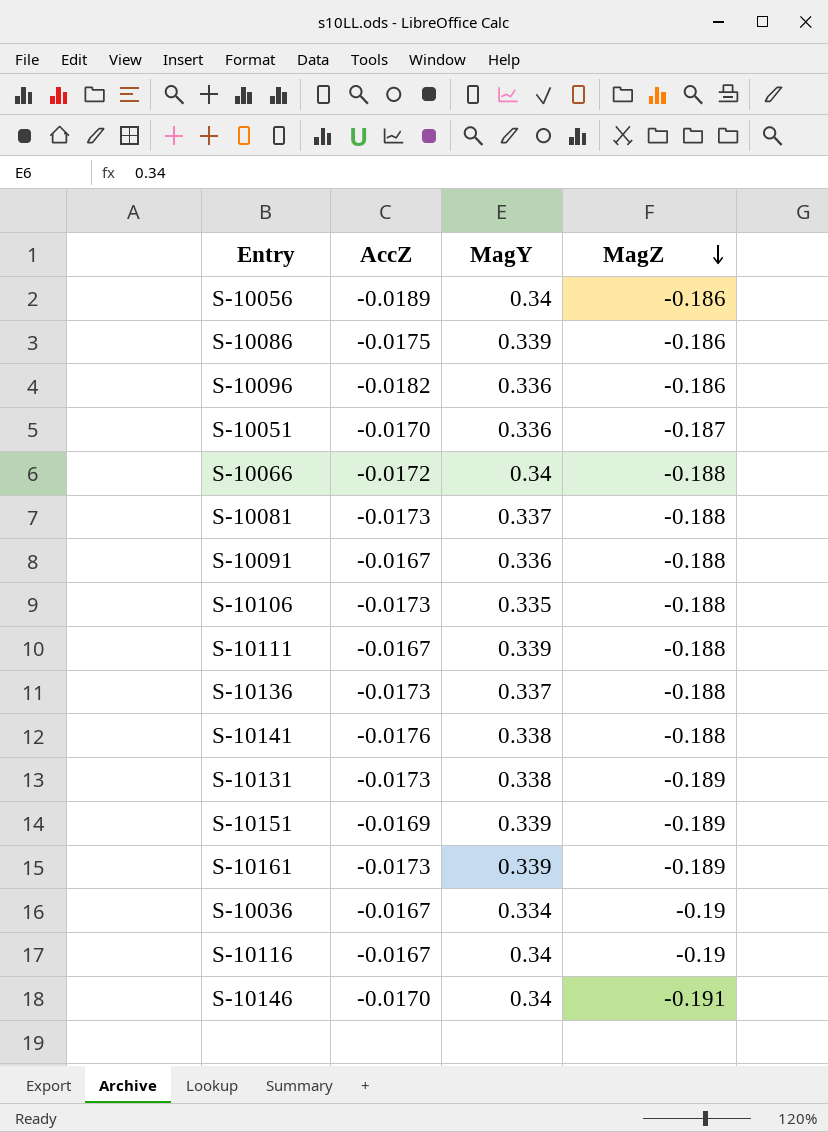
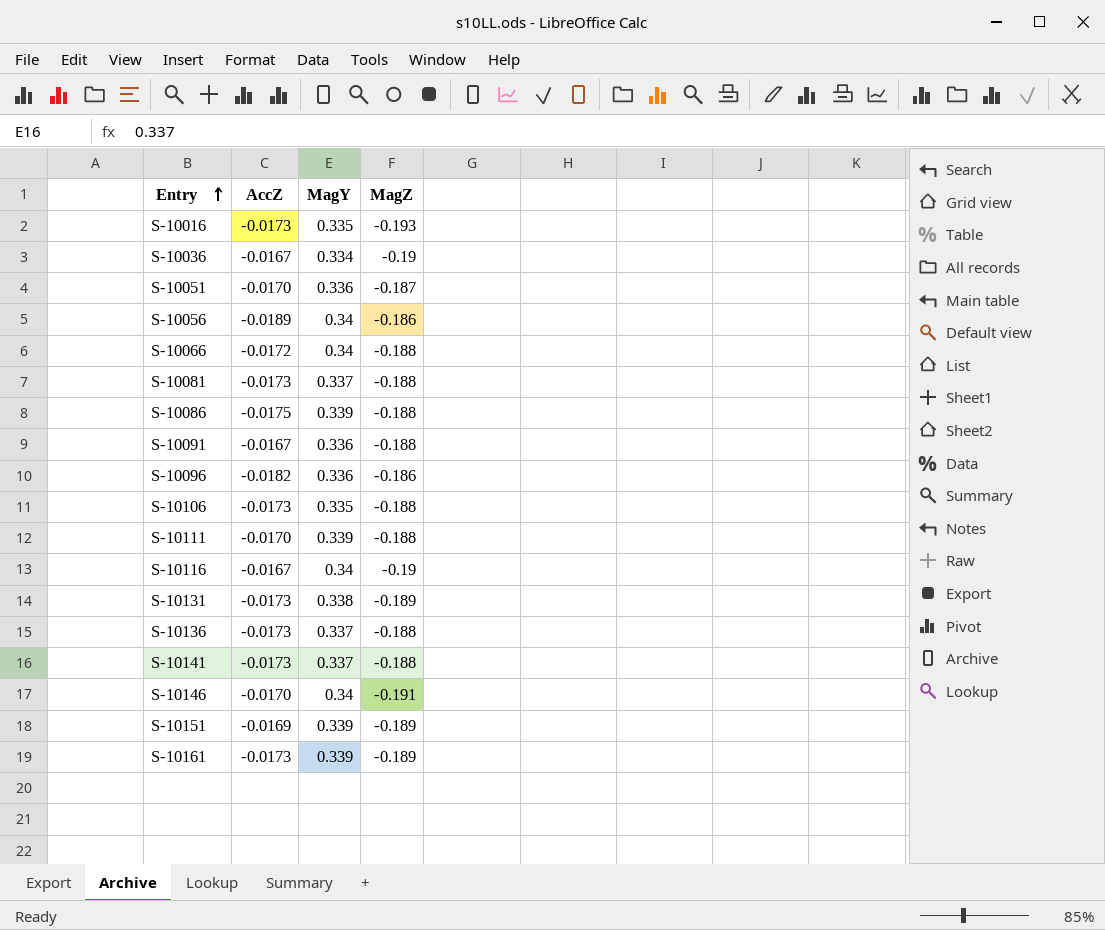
row order: MagZ descending -> Entry ascending
row S-10016: none -> -0.0173 | 0.335 | -0.193
S-10086 | MagZ: -0.186 -> -0.188
S-10111 | AccZ: -0.0167 -> -0.0170
S-10141 | AccZ: -0.0176 -> -0.0173
S-10141 | MagY: 0.338 -> 0.337

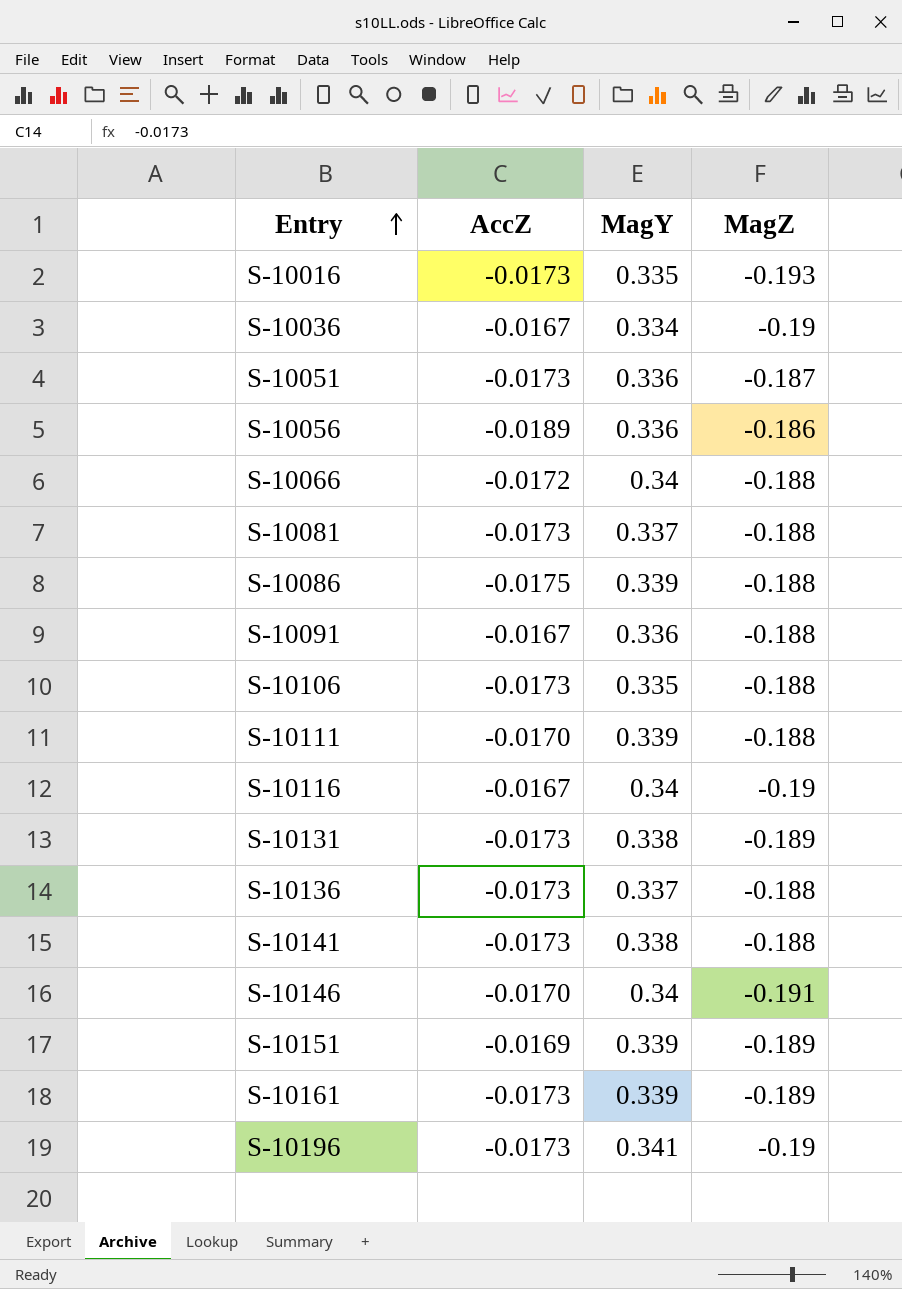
row S-10096: -0.0182 | 0.336 | -0.186 -> none
S-10051 | AccZ: -0.0170 -> -0.0173
S-10056 | MagY: 0.34 -> 0.336
S-10141 | MagY: 0.337 -> 0.338
row S-10196: none -> -0.0173 | 0.341 | -0.19

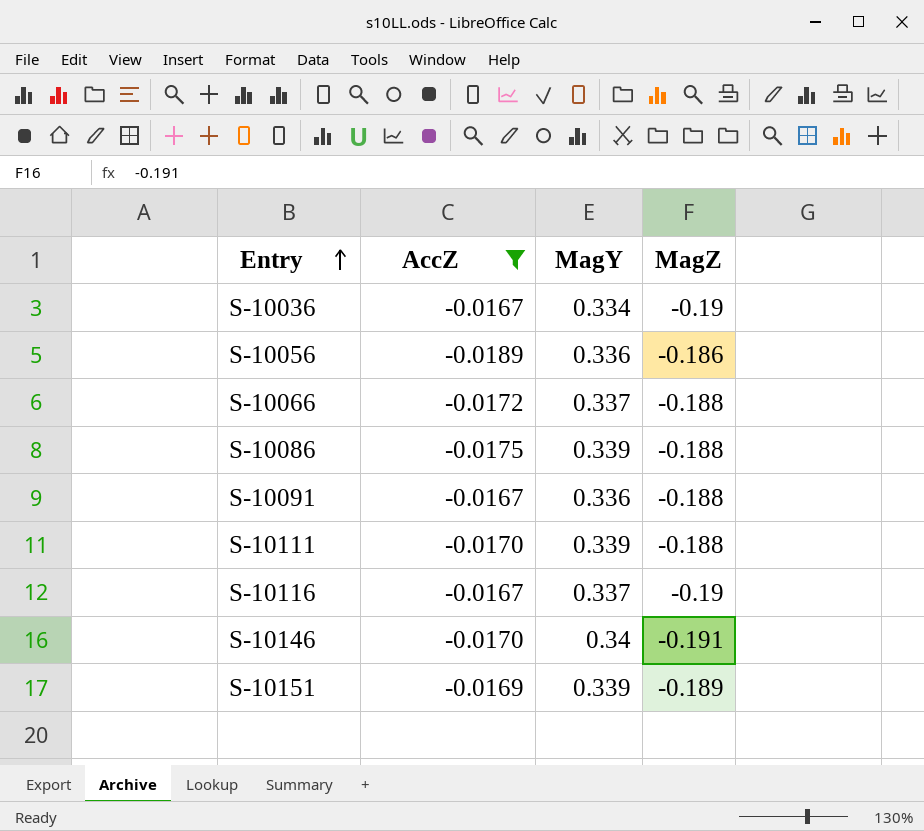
filter: none -> AccZ != -0.0173
S-10066 | MagY: 0.34 -> 0.337
S-10116 | MagY: 0.34 -> 0.337

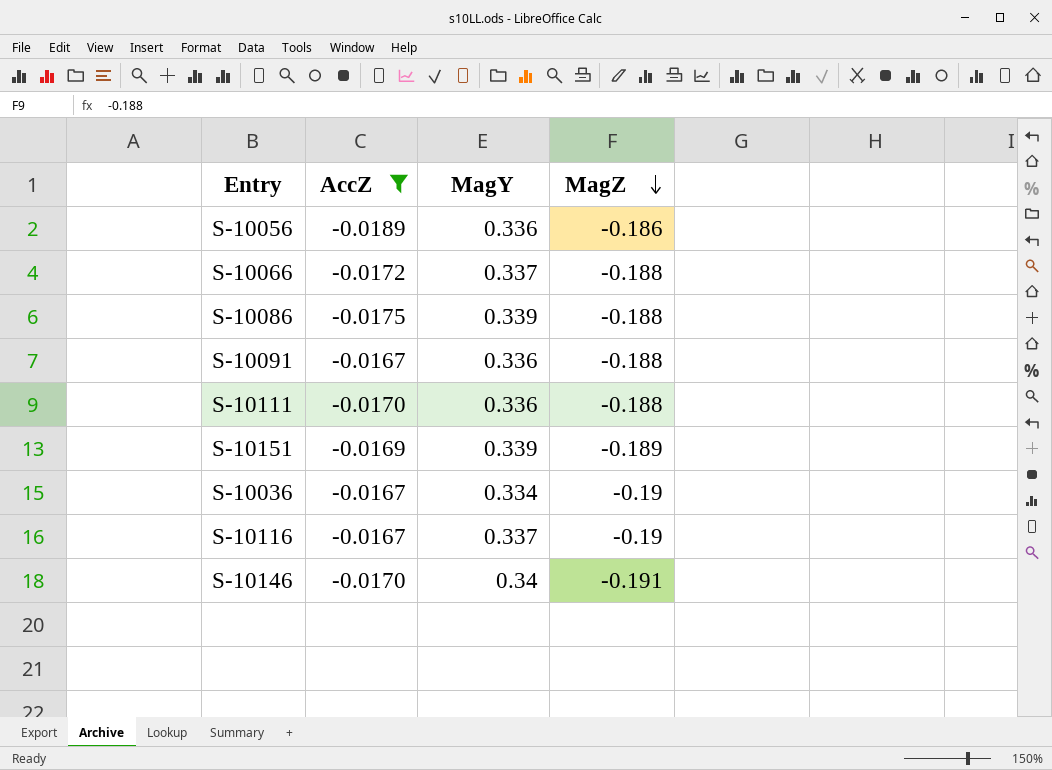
row order: Entry ascending -> MagZ descending
S-10111 | MagY: 0.339 -> 0.336

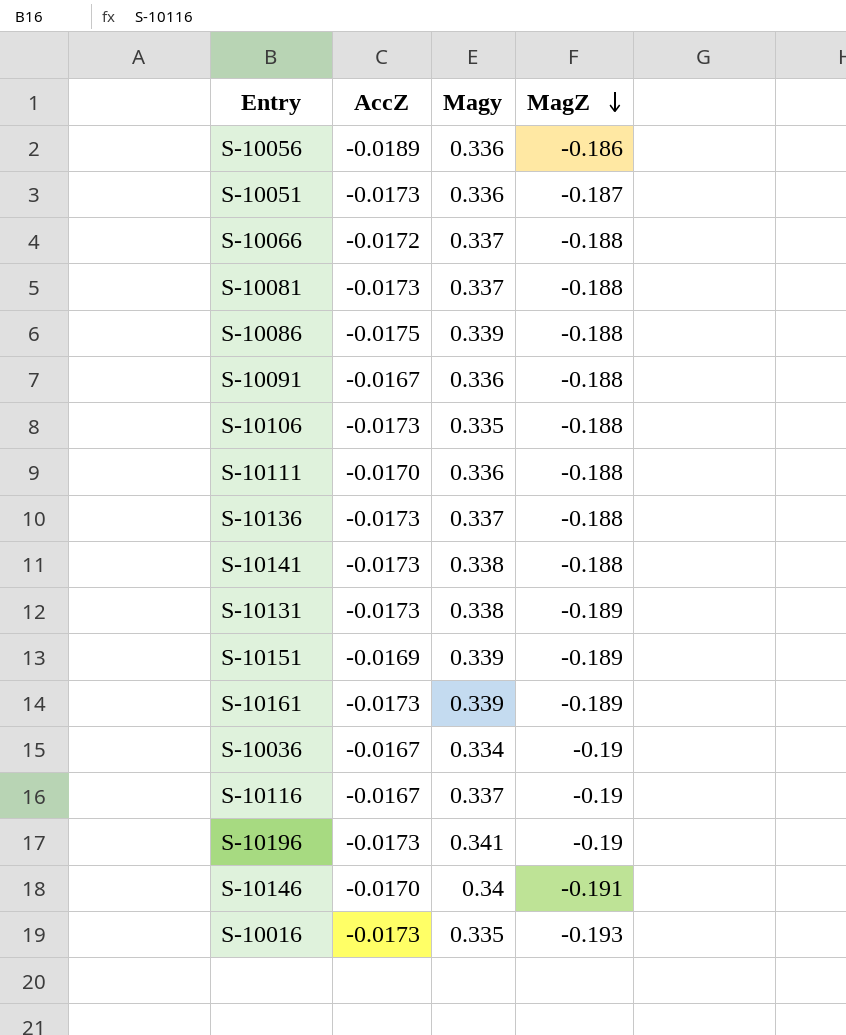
filter: AccZ != -0.0173 -> none
column name: MagY -> Magy

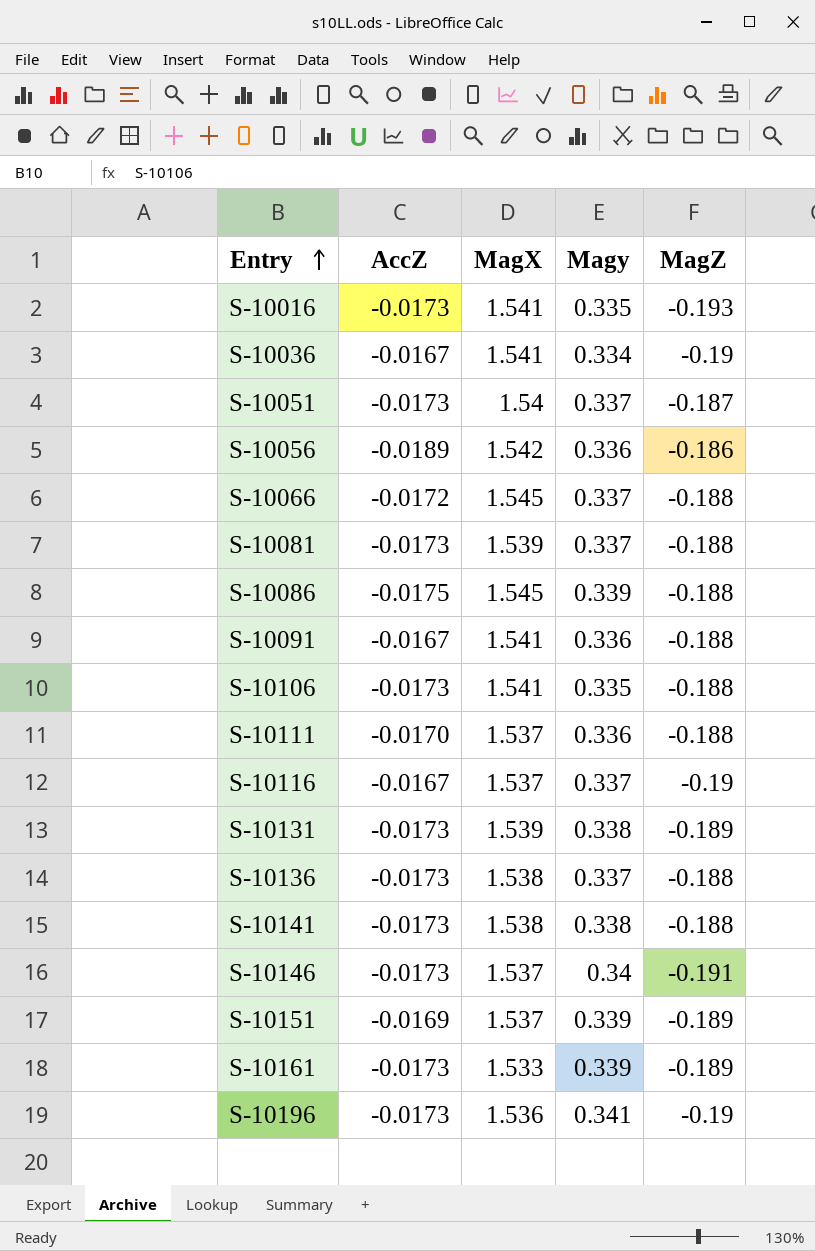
row order: MagZ descending -> Entry ascending
column MagX | position: none -> 3
S-10051 | Magy: 0.336 -> 0.337
S-10146 | AccZ: -0.0170 -> -0.0173

